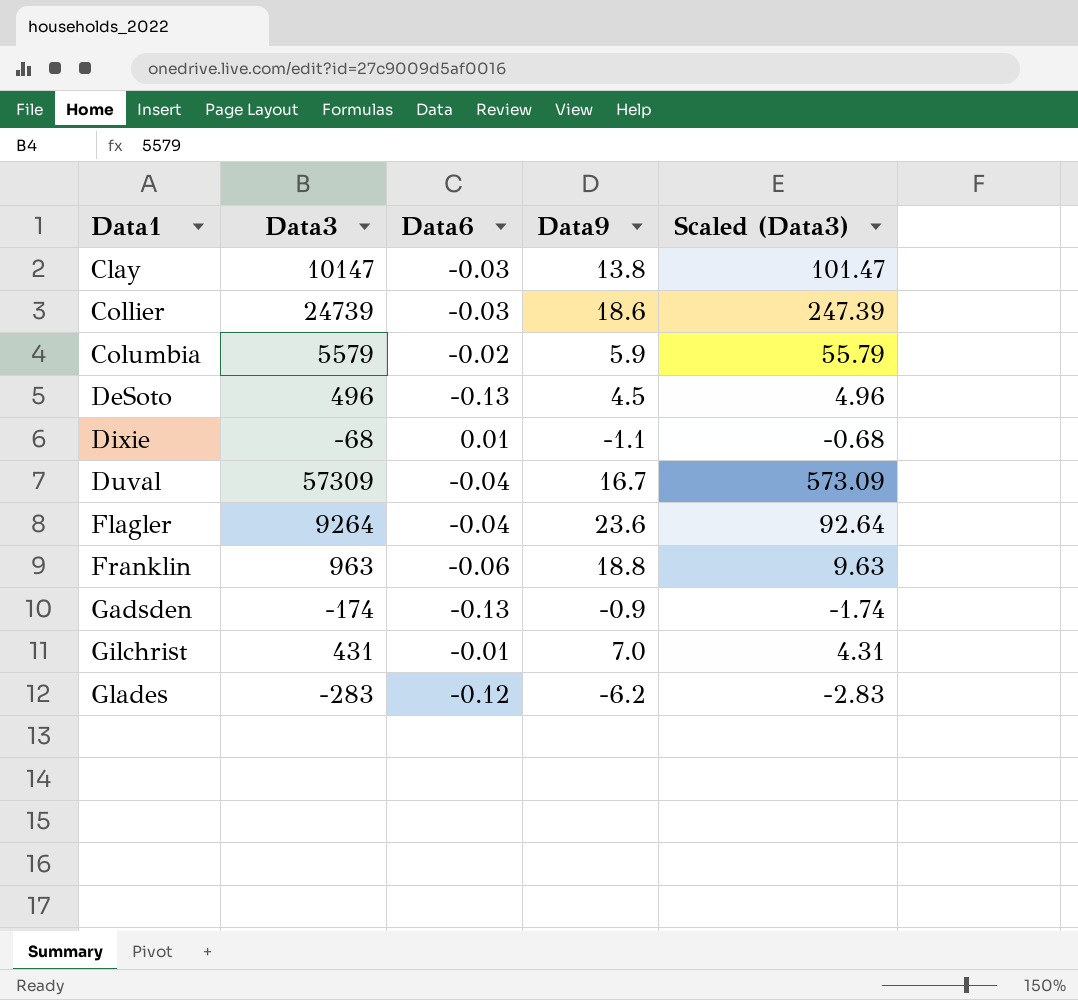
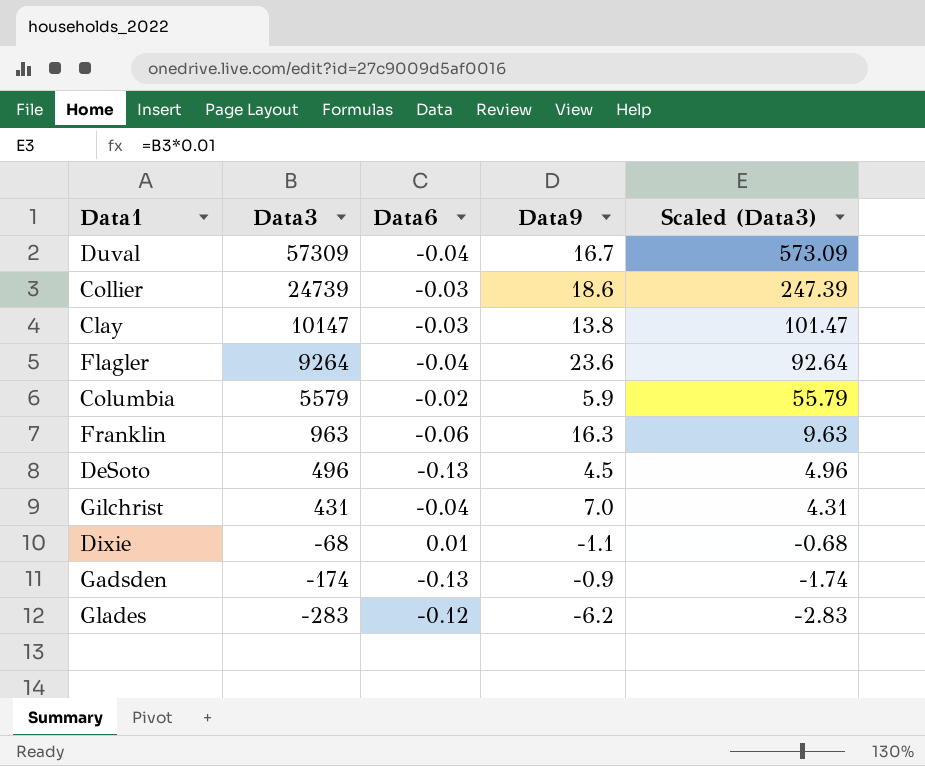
row order: Data1 ascending -> Data3 descending
Franklin | Data9: 18.8 -> 16.3
Gilchrist | Data6: -0.01 -> -0.04

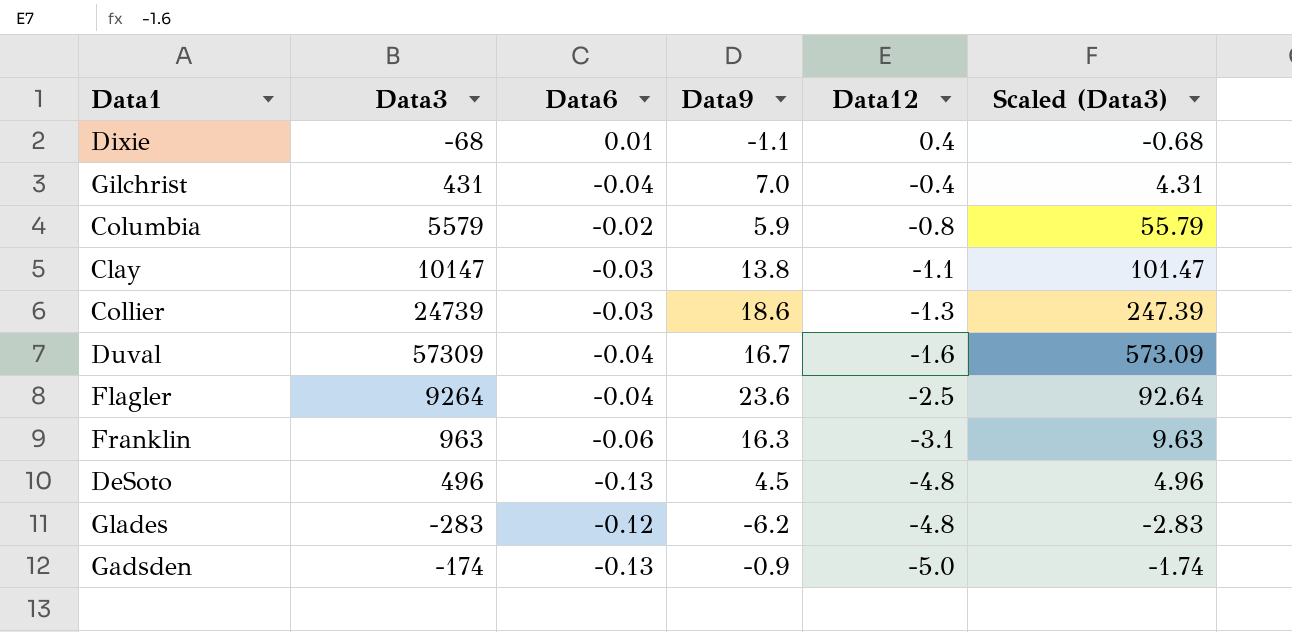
row order: Data3 descending -> Data12 descending
column Data12 | position: none -> 5

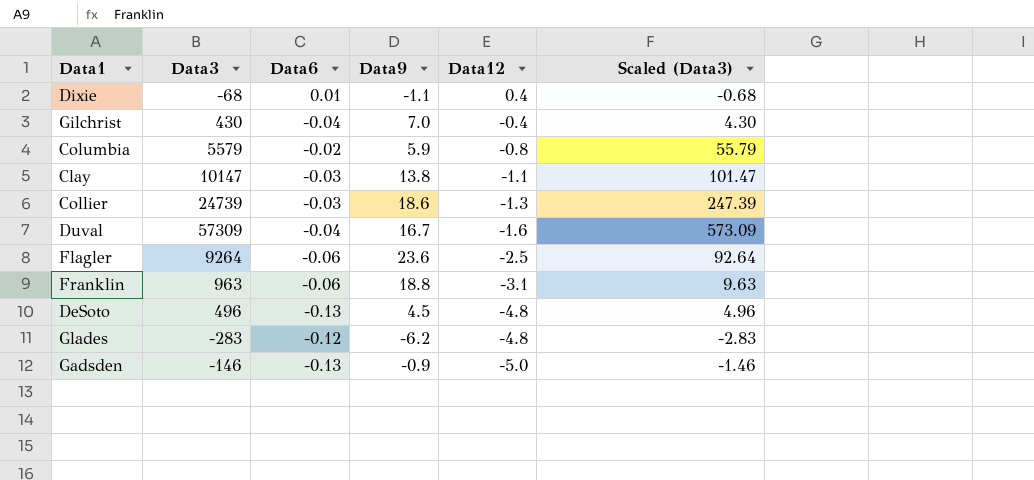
Gilchrist | Data3: 431 -> 430
Gilchrist | Scaled (Data3): 4.31 -> 4.30
Flagler | Data6: -0.04 -> -0.06
Franklin | Data9: 16.3 -> 18.8
Gadsden | Data3: -174 -> -146
Gadsden | Scaled (Data3): -1.74 -> -1.46

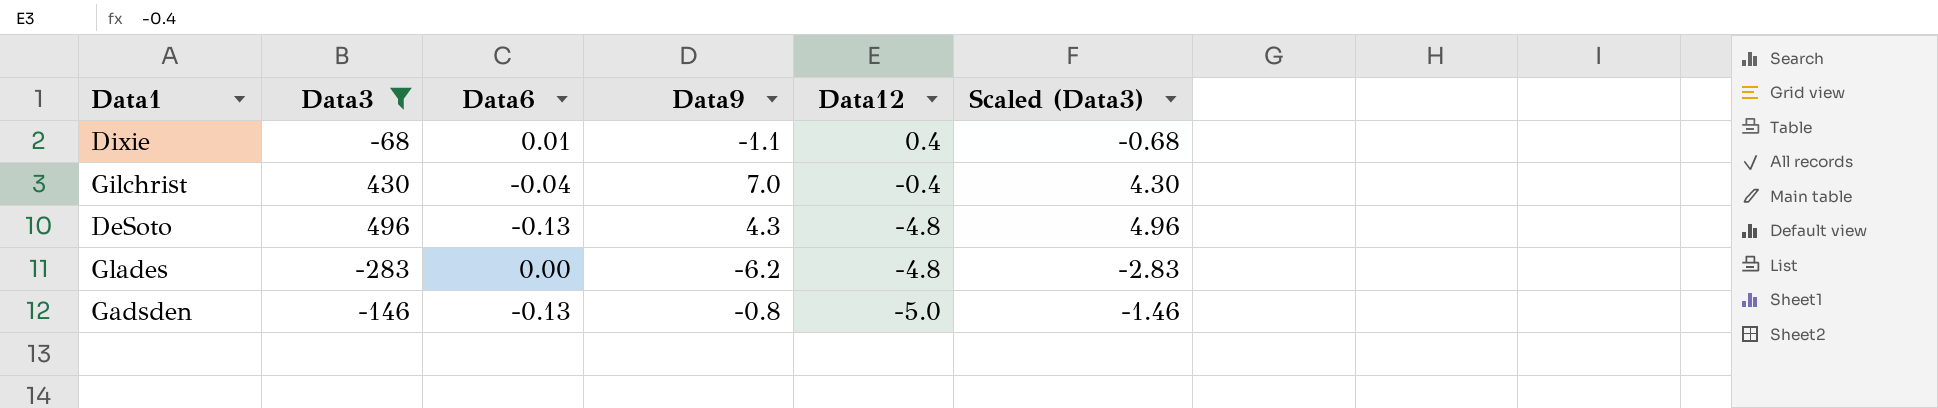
filter: none -> Data3 <= 496
DeSoto | Data9: 4.5 -> 4.3
Glades | Data6: -0.12 -> 0.00
Gadsden | Data9: -0.9 -> -0.8

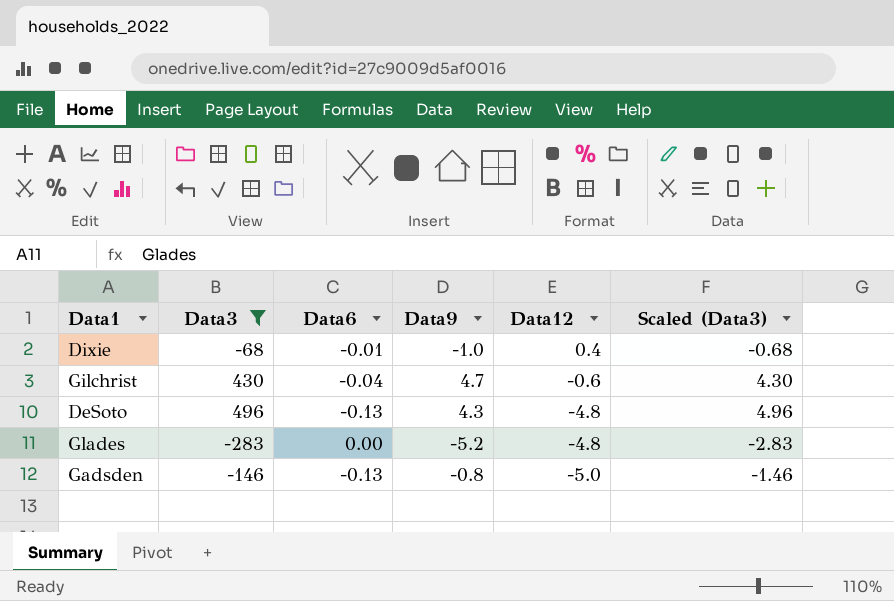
Dixie | Data6: 0.01 -> -0.01
Dixie | Data9: -1.1 -> -1.0
Gilchrist | Data9: 7.0 -> 4.7
Gilchrist | Data12: -0.4 -> -0.6
Glades | Data9: -6.2 -> -5.2

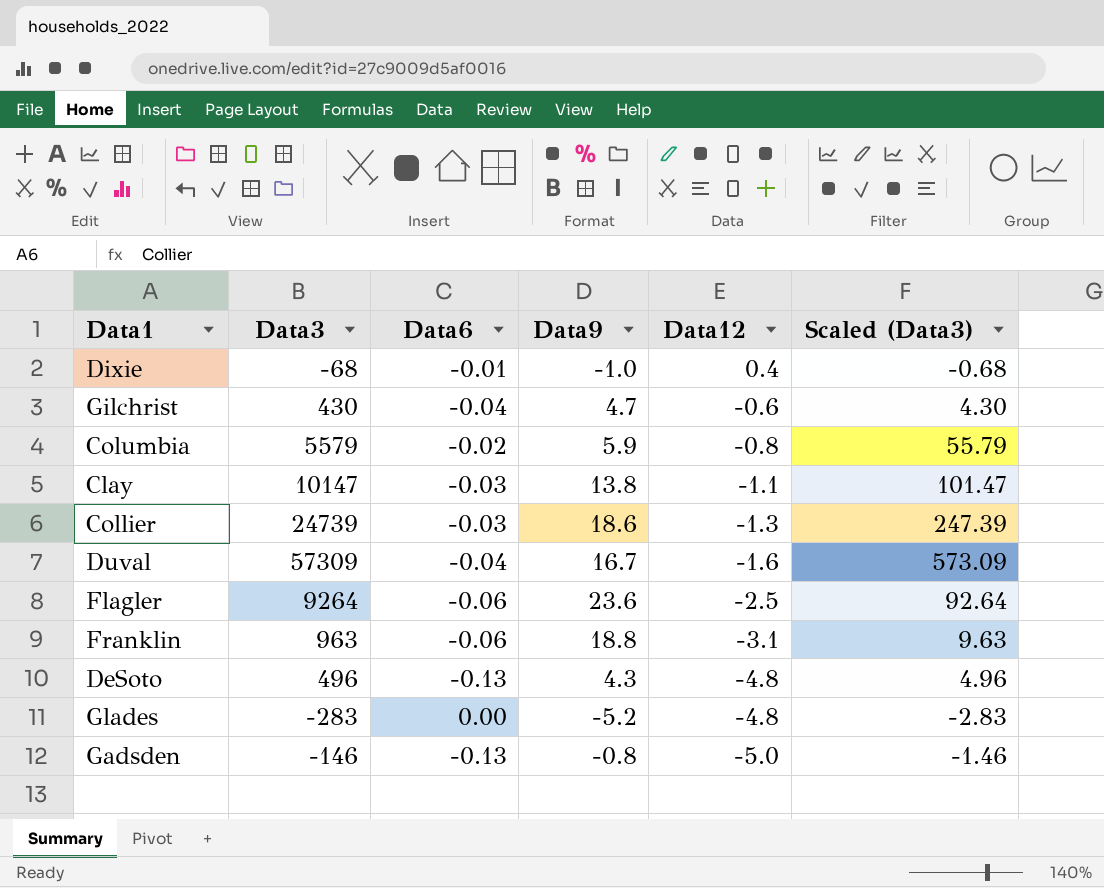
filter: Data3 <= 496 -> none

